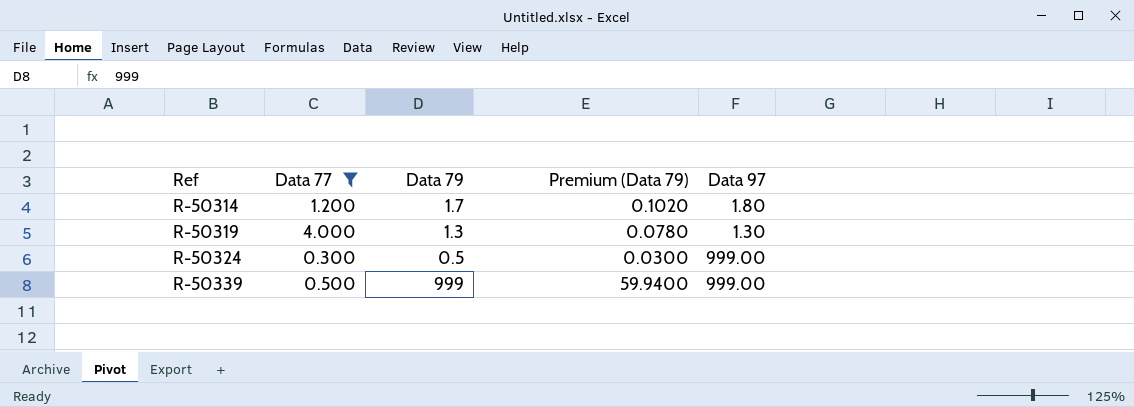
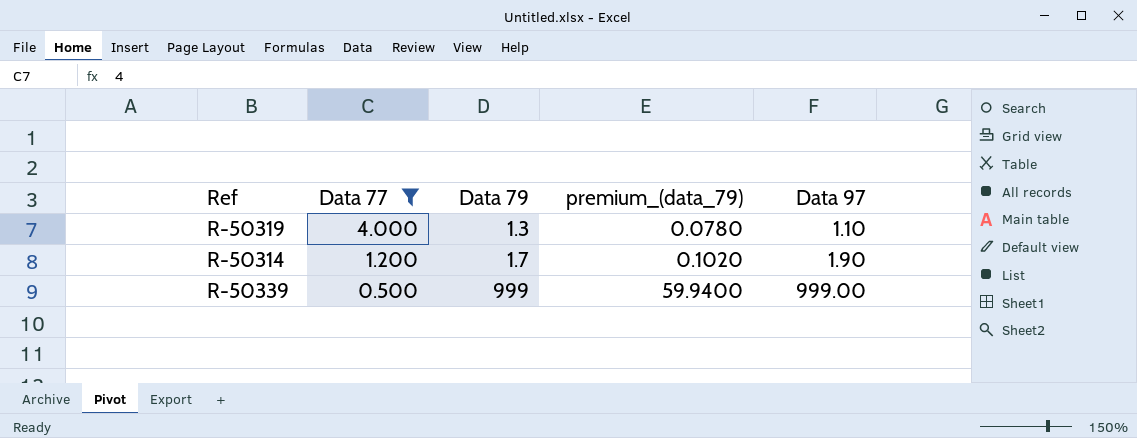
row order: Ref ascending -> Data 77 descending
column name: Premium (Data 79) -> premium_(data_79)
row R-50324: 0.300 | 0.5 | 0.0300 | 999.00 -> none
R-50319 | Data 97: 1.30 -> 1.10
R-50314 | Data 97: 1.80 -> 1.90

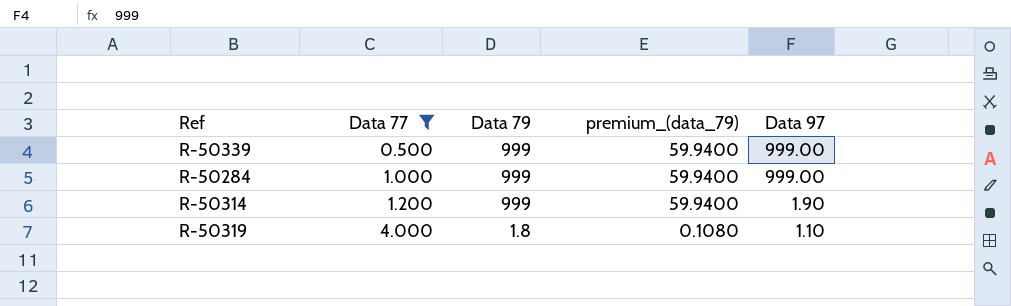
row order: Data 77 descending -> Data 77 ascending
row R-50284: none -> 1.000 | 999 | 59.9400 | 999.00
R-50314 | Data 79: 1.7 -> 999
R-50314 | premium_(data_79): 0.1020 -> 59.9400
R-50319 | Data 79: 1.3 -> 1.8
R-50319 | premium_(data_79): 0.0780 -> 0.1080

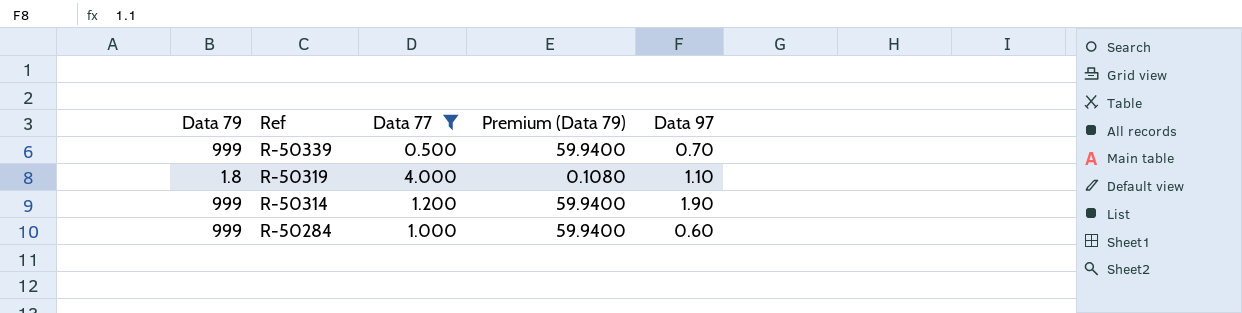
row order: Data 77 ascending -> Ref descending
column Data 79 | position: 3 -> 1
column name: premium_(data_79) -> Premium (Data 79)
R-50339 | Data 97: 999.00 -> 0.70
R-50284 | Data 97: 999.00 -> 0.60

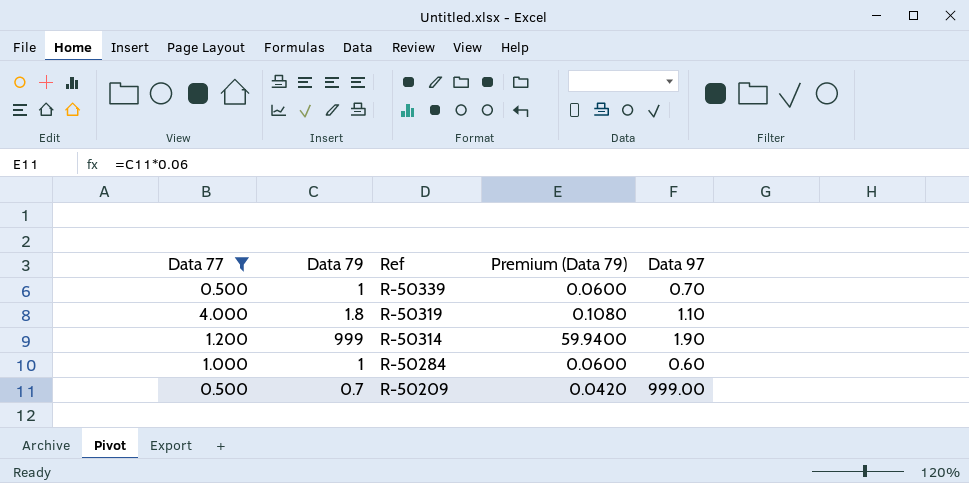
column Data 77 | position: 3 -> 1
R-50339 | Data 79: 999 -> 1
R-50339 | Premium (Data 79): 59.9400 -> 0.0600
R-50284 | Data 79: 999 -> 1
R-50284 | Premium (Data 79): 59.9400 -> 0.0600
row R-50209: none -> 0.500 | 0.7 | 0.0420 | 999.00

